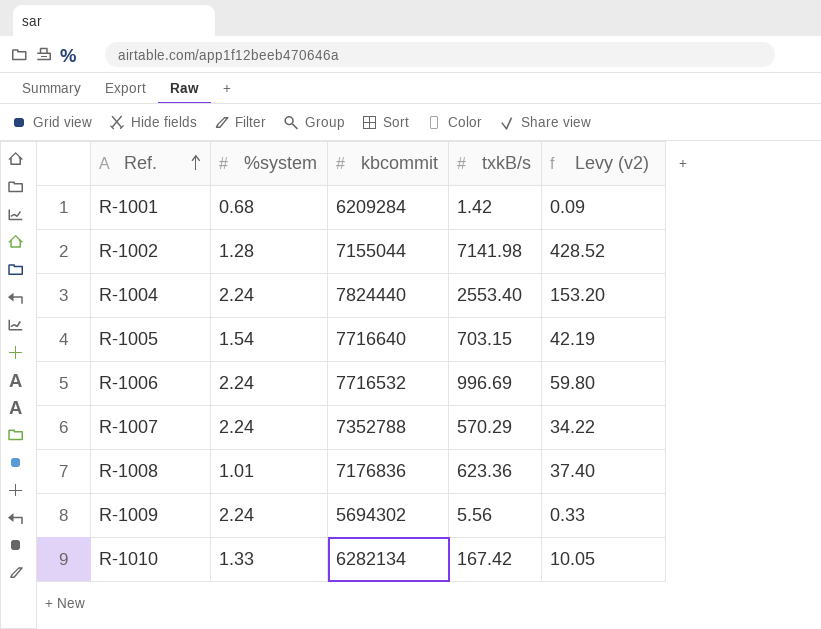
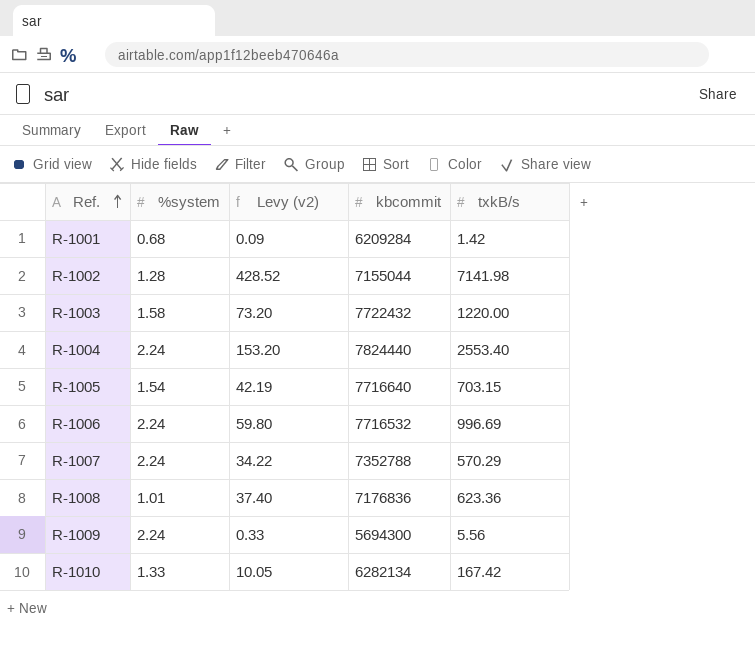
column Levy (v2) | position: 5 -> 3
row R-1003: none -> 1.58 | 73.20 | 7722432 | 1220.00
R-1009 | kbcommit: 5694302 -> 5694300

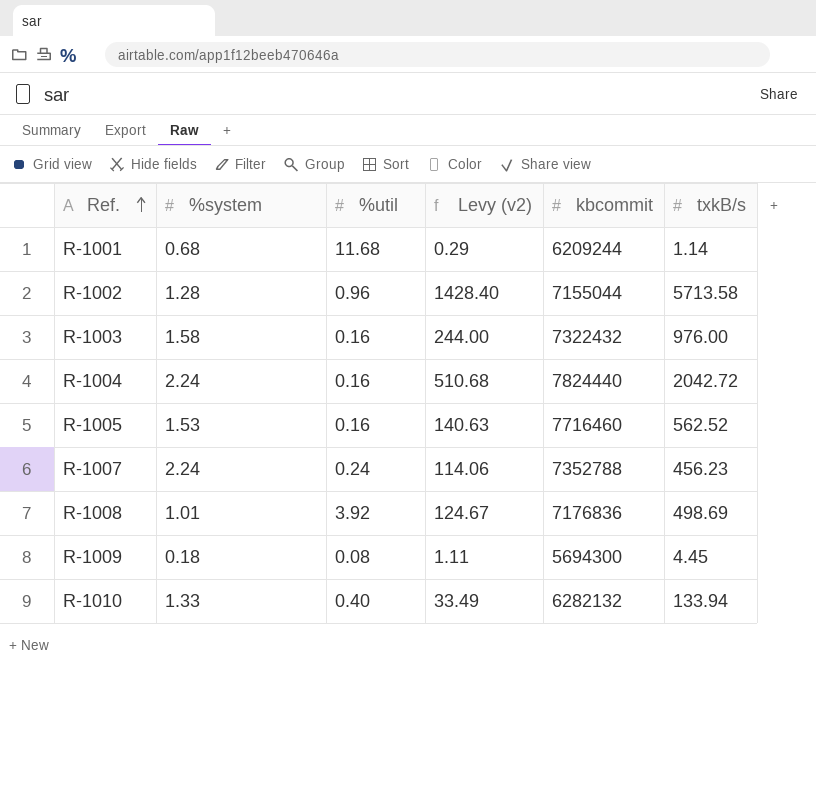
column %util | position: none -> 3
column Levy (v2) | formula: [txkB/s] * 0.06 -> [txkB/s] * 0.25
row R-1006: 2.24 | 59.80 | 7716532 | 996.69 -> none
R-1001 | kbcommit: 6209284 -> 6209244
R-1001 | txkB/s: 1.42 -> 1.14
R-1002 | txkB/s: 7141.98 -> 5713.58
R-1003 | kbcommit: 7722432 -> 7322432
R-1003 | txkB/s: 1220.00 -> 976.00
R-1004 | txkB/s: 2553.40 -> 2042.72
R-1005 | %system: 1.54 -> 1.53
R-1005 | kbcommit: 7716640 -> 7716460
R-1005 | txkB/s: 703.15 -> 562.52
R-1007 | txkB/s: 570.29 -> 456.23
R-1008 | txkB/s: 623.36 -> 498.69
R-1009 | %system: 2.24 -> 0.18
R-1009 | txkB/s: 5.56 -> 4.45
R-1010 | kbcommit: 6282134 -> 6282132
R-1010 | txkB/s: 167.42 -> 133.94

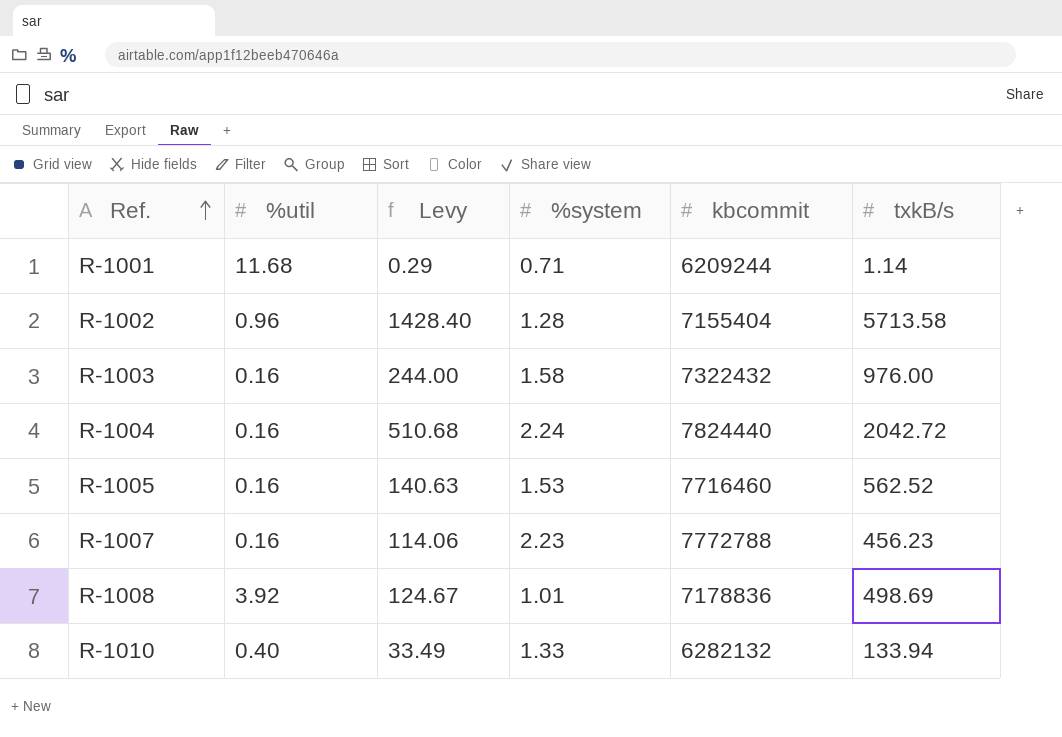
column name: Levy (v2) -> Levy
column %system | position: 2 -> 4
row R-1009: 0.18 | 0.08 | 1.11 | 5694300 | 4.45 -> none
R-1001 | %system: 0.68 -> 0.71
R-1002 | kbcommit: 7155044 -> 7155404
R-1007 | %util: 0.24 -> 0.16
R-1007 | %system: 2.24 -> 2.23
R-1007 | kbcommit: 7352788 -> 7772788
R-1008 | kbcommit: 7176836 -> 7178836

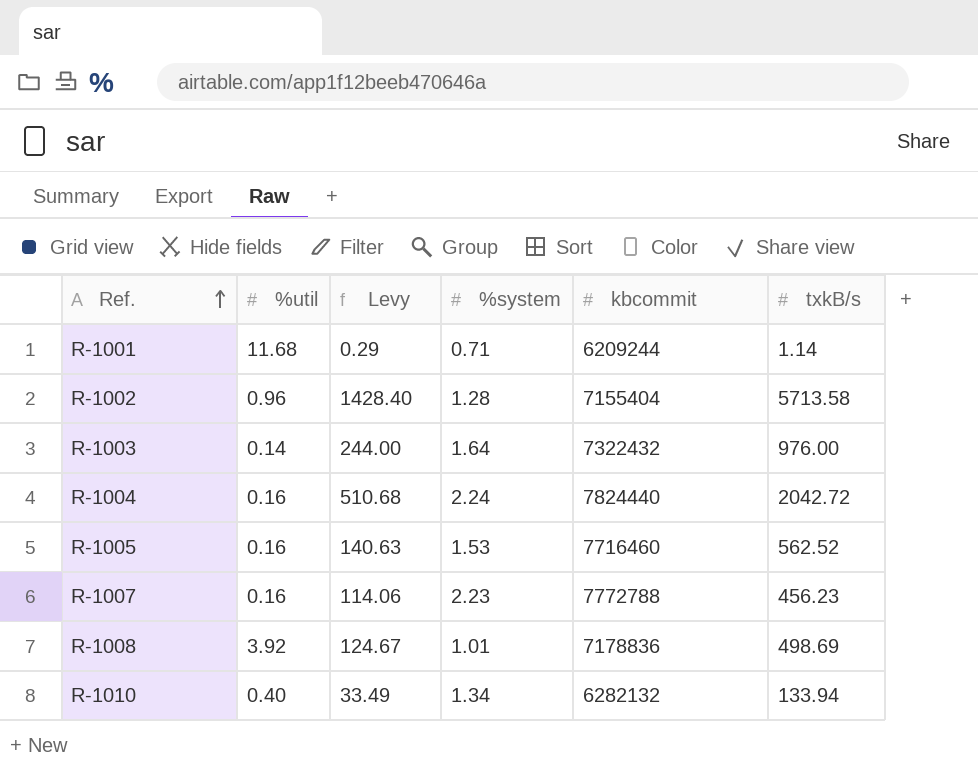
R-1003 | %util: 0.16 -> 0.14
R-1003 | %system: 1.58 -> 1.64
R-1010 | %system: 1.33 -> 1.34

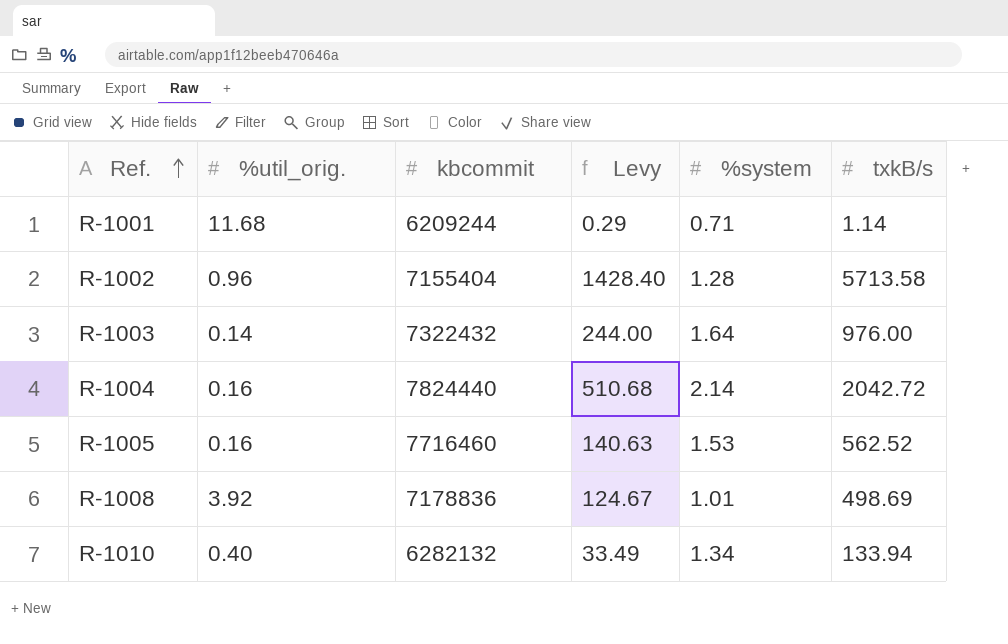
column name: %util -> %util_orig.
column kbcommit | position: 5 -> 3
row R-1007: 0.16 | 114.06 | 2.23 | 7772788 | 456.23 -> none
R-1004 | %system: 2.24 -> 2.14

